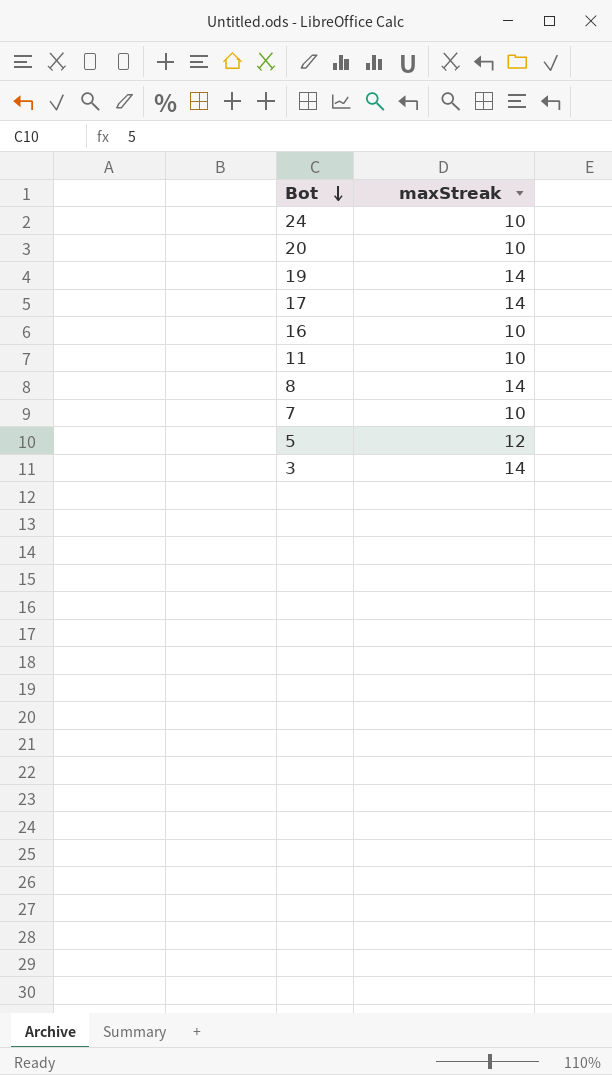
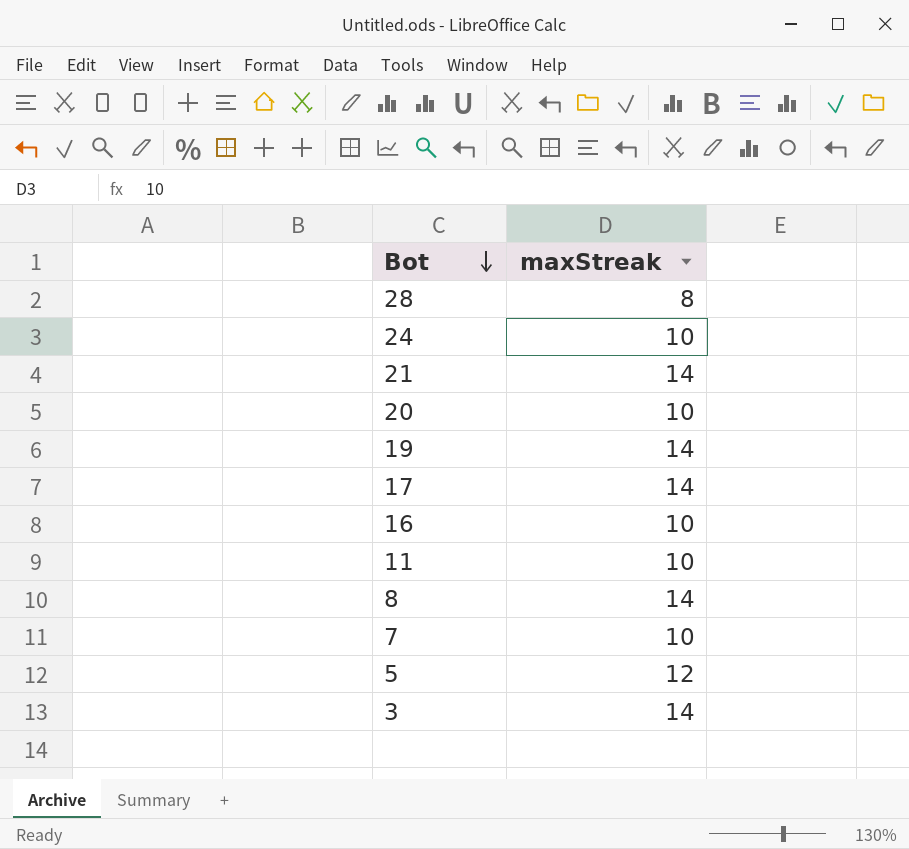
row 28: none -> 8
row 21: none -> 14

